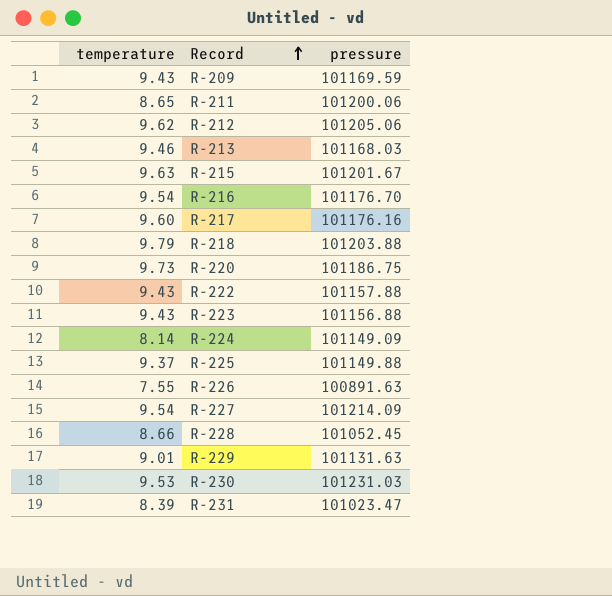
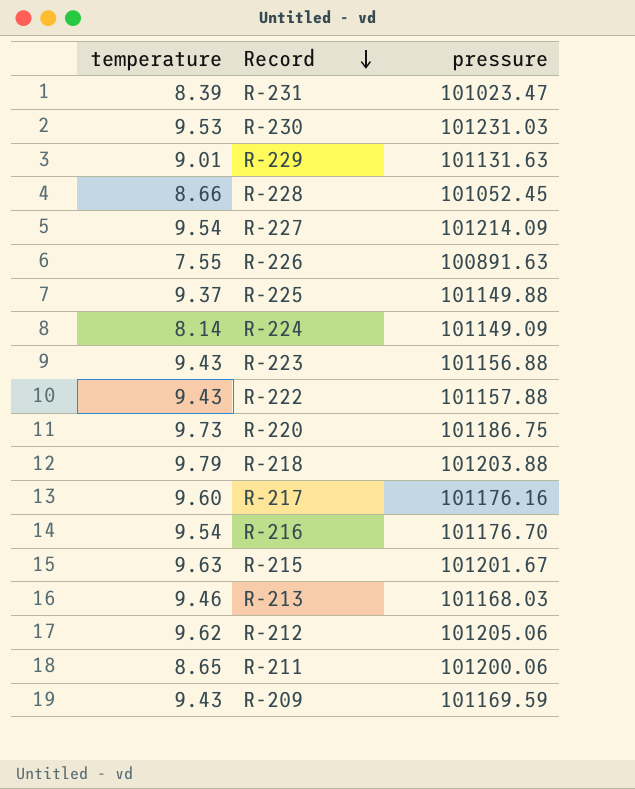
row order: Record ascending -> Record descending

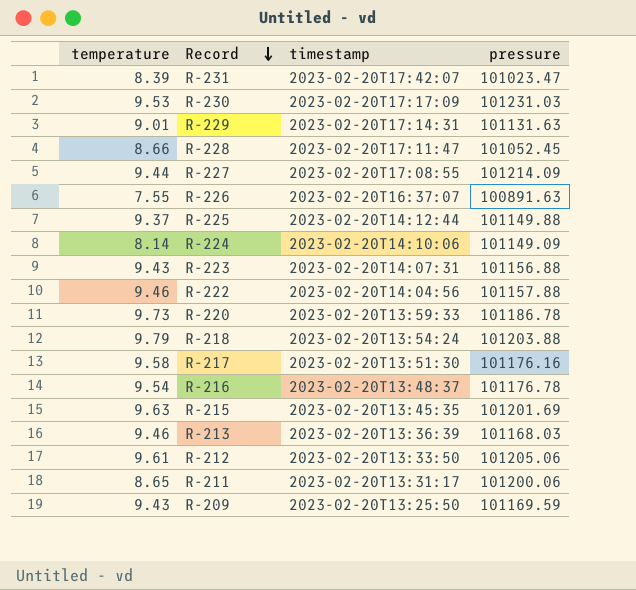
column timestamp | position: none -> 3
R-227 | temperature: 9.54 -> 9.44
R-222 | temperature: 9.43 -> 9.46
R-220 | pressure: 101186.75 -> 101186.78
R-217 | temperature: 9.60 -> 9.58
R-216 | pressure: 101176.70 -> 101176.78
R-215 | pressure: 101201.67 -> 101201.69
R-212 | temperature: 9.62 -> 9.61

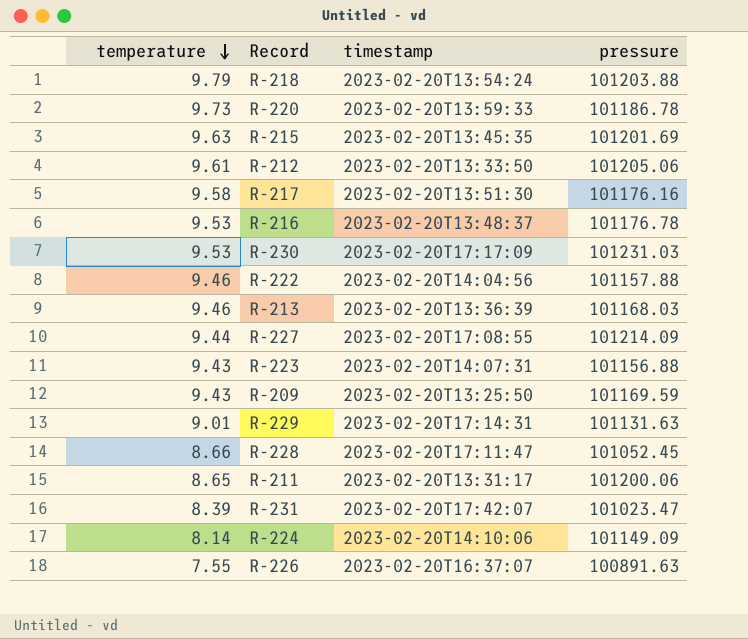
row order: Record descending -> temperature descending
row R-225: 9.37 | 2023-02-20T14:12:44 | 101149.88 -> none
R-216 | temperature: 9.54 -> 9.53

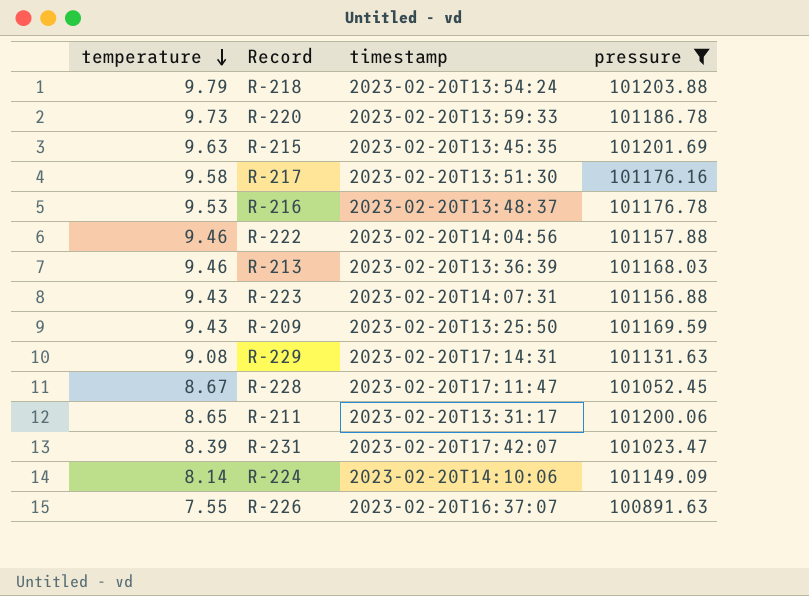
filter: none -> pressure <= 101203.88
R-229 | temperature: 9.01 -> 9.08
R-228 | temperature: 8.66 -> 8.67

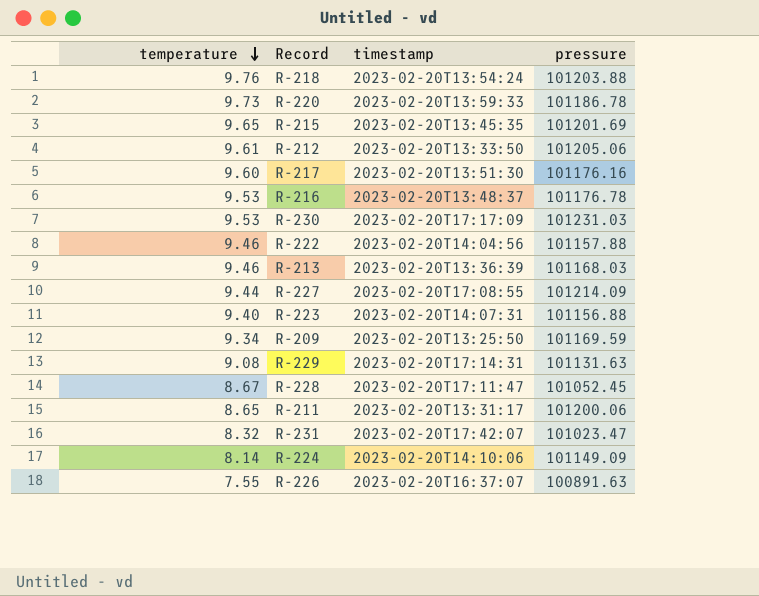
filter: pressure <= 101203.88 -> none
R-218 | temperature: 9.79 -> 9.76
R-215 | temperature: 9.63 -> 9.65
R-217 | temperature: 9.58 -> 9.60
R-223 | temperature: 9.43 -> 9.40
R-209 | temperature: 9.43 -> 9.34
R-231 | temperature: 8.39 -> 8.32

